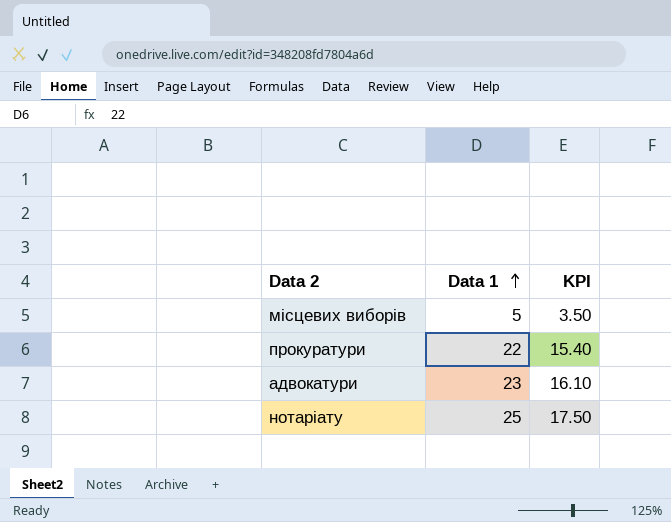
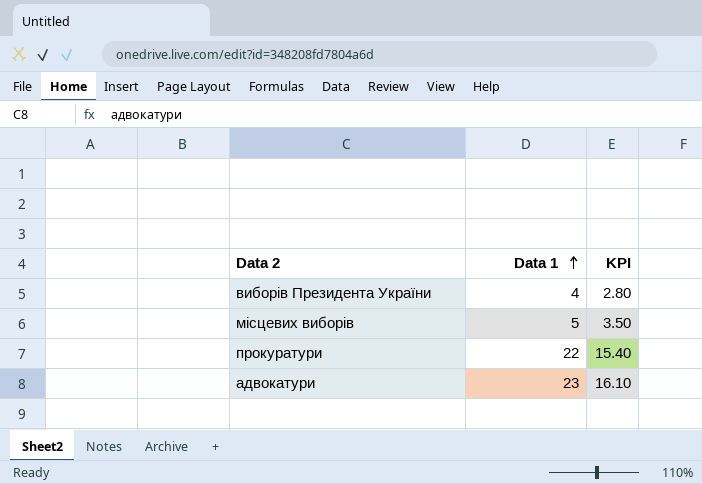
row нотаріату: 25 | 17.50 -> none
row виборів Президента України: none -> 4 | 2.80

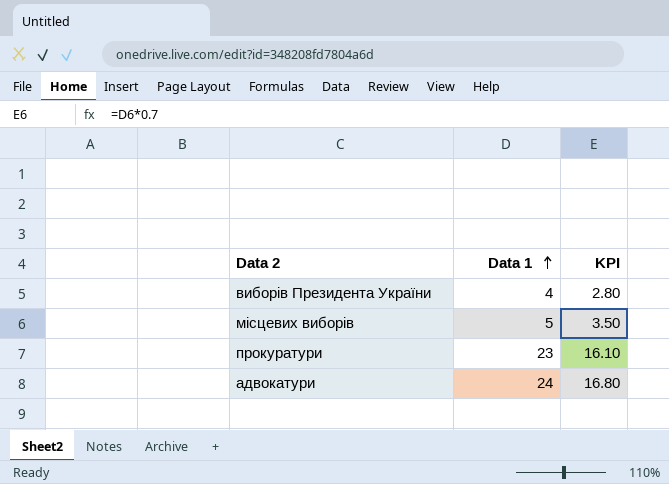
прокуратури | Data 1: 22 -> 23
прокуратури | KPI: 15.40 -> 16.10
адвокатури | Data 1: 23 -> 24
адвокатури | KPI: 16.10 -> 16.80

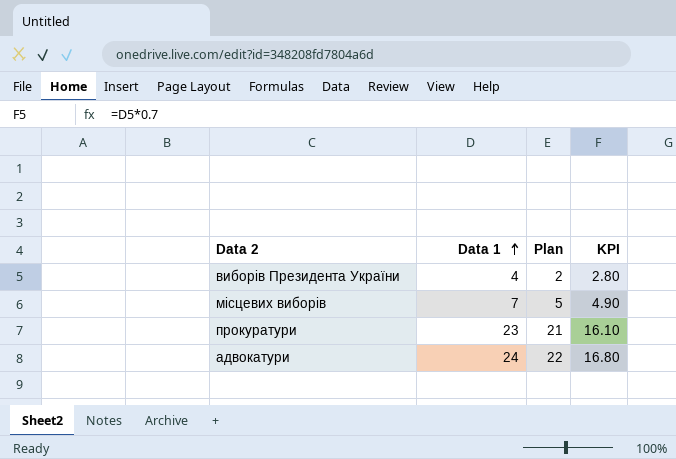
column Plan | formula: none -> [Data 1] - 2
місцевих виборів | Data 1: 5 -> 7
місцевих виборів | KPI: 3.50 -> 4.90

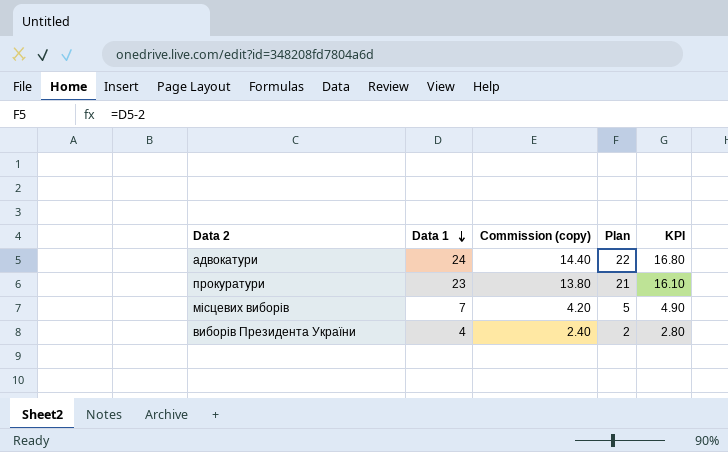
row order: Data 1 ascending -> Data 1 descending
column Commission (copy) | formula: none -> [Data 1] * 0.6

